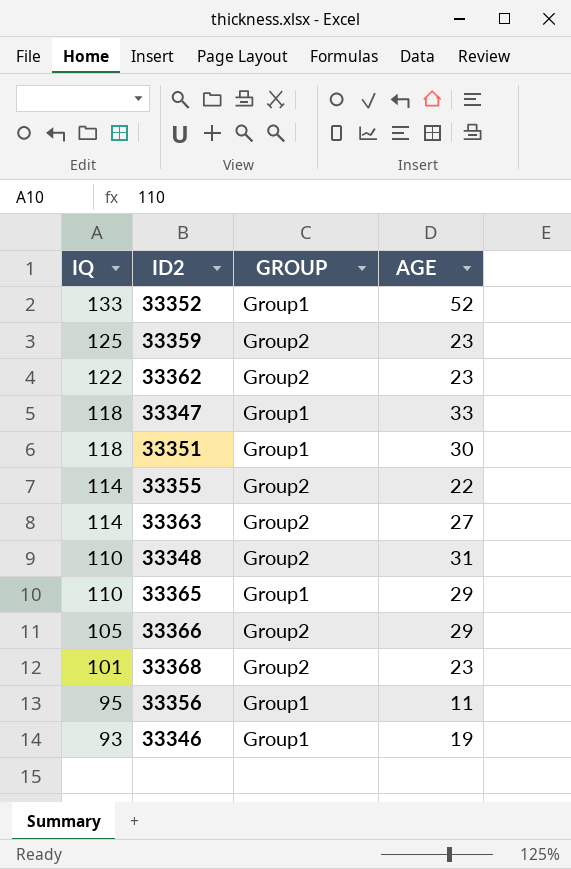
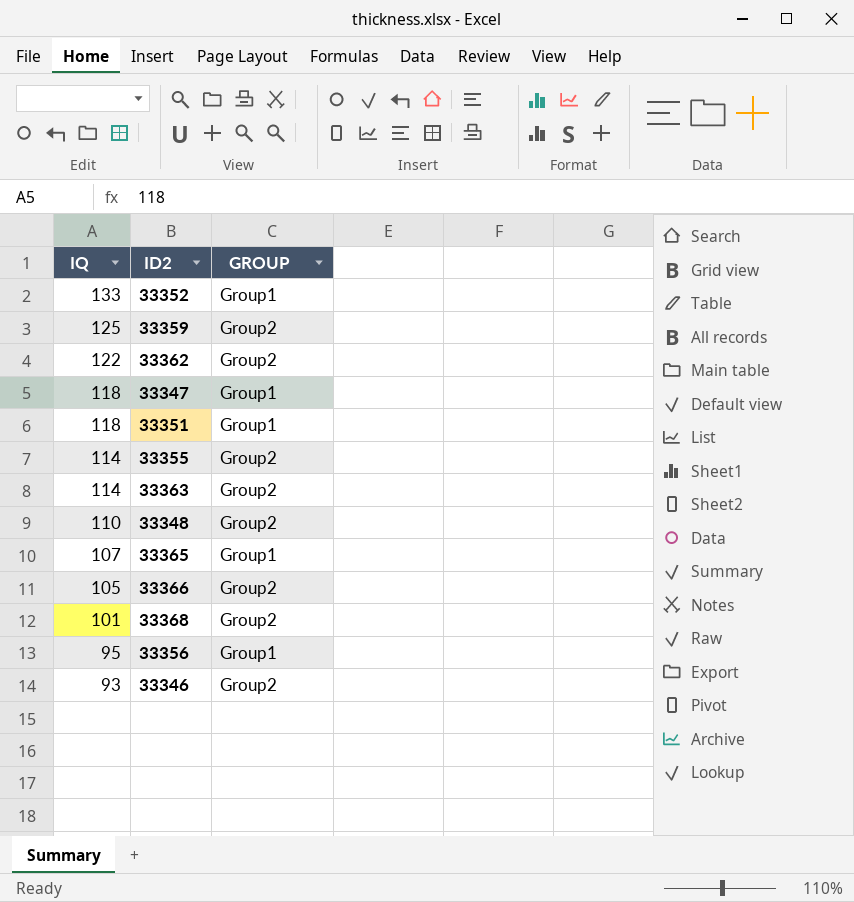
column AGE | position: 4 -> none
33365 | IQ: 110 -> 107
33346 | GROUP: Group1 -> Group2

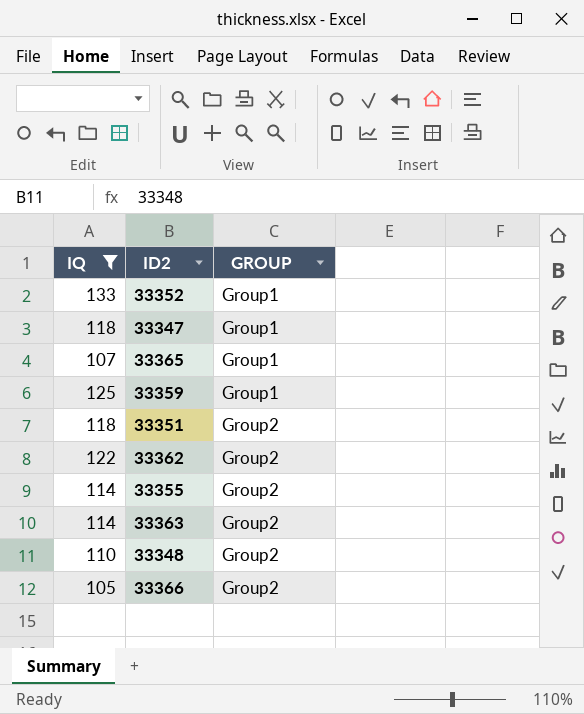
filter: none -> IQ >= 105
row order: IQ descending -> GROUP ascending
33359 | GROUP: Group2 -> Group1
33351 | GROUP: Group1 -> Group2

